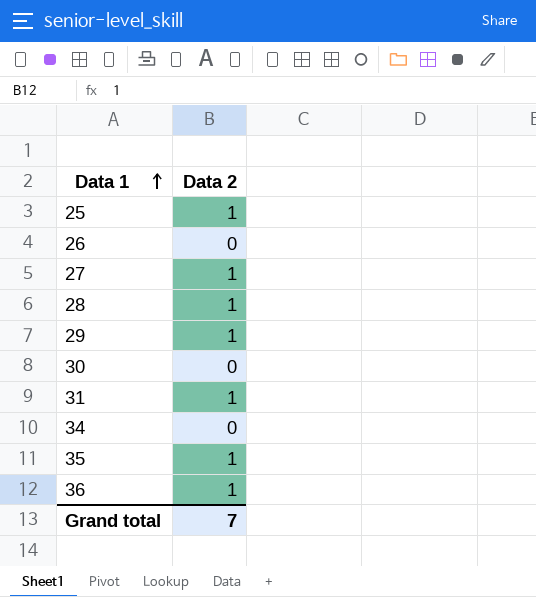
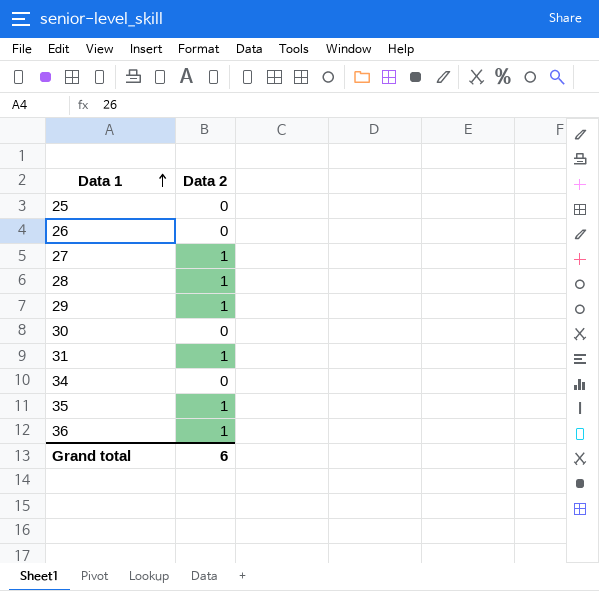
25 | Data 2: 1 -> 0
Grand total | Data 2: 7 -> 6

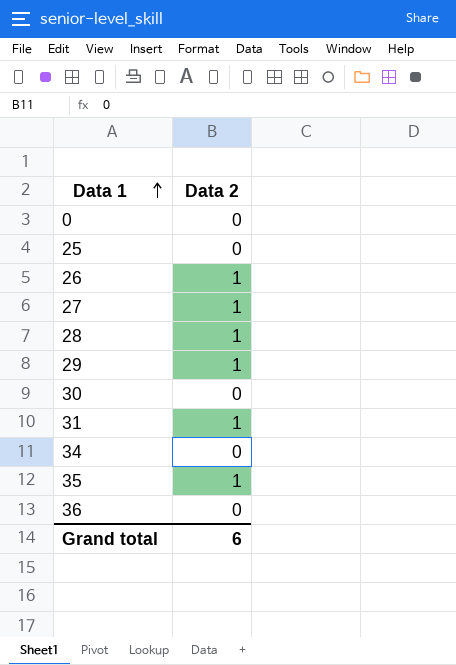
row 0: none -> 0
26 | Data 2: 0 -> 1
36 | Data 2: 1 -> 0

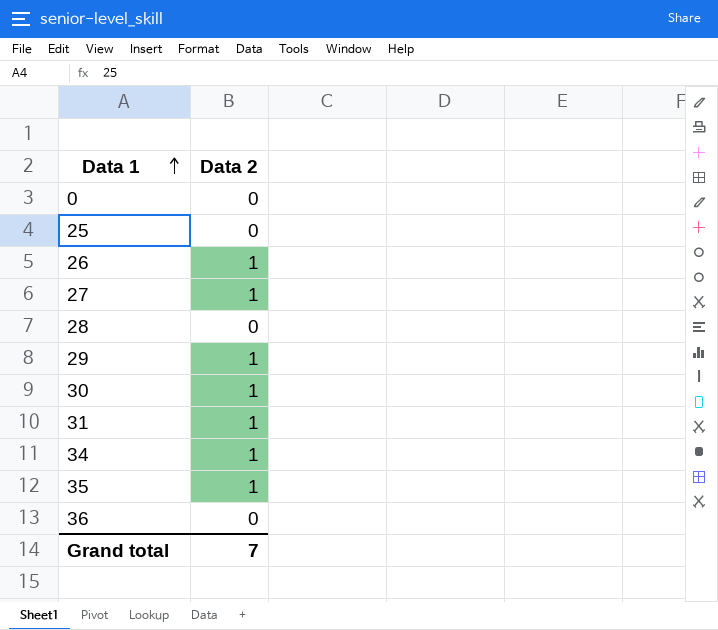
28 | Data 2: 1 -> 0
30 | Data 2: 0 -> 1
34 | Data 2: 0 -> 1
Grand total | Data 2: 6 -> 7

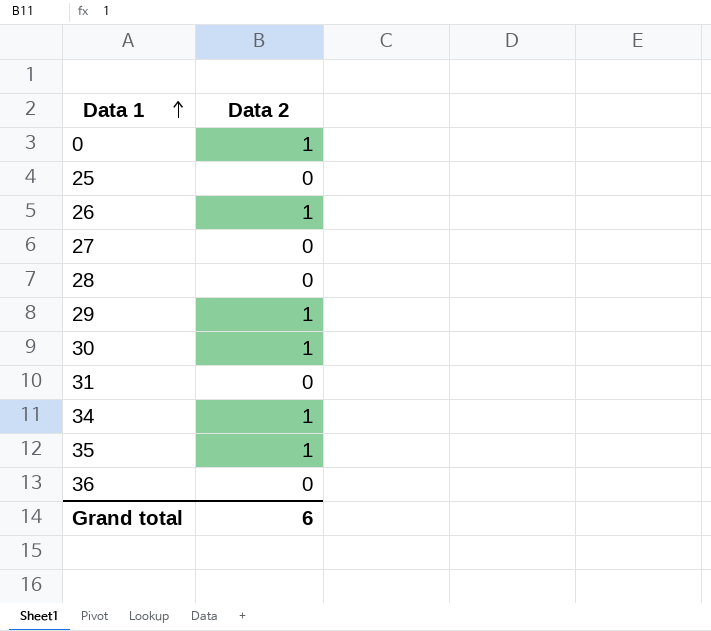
0 | Data 2: 0 -> 1
27 | Data 2: 1 -> 0
31 | Data 2: 1 -> 0
Grand total | Data 2: 7 -> 6

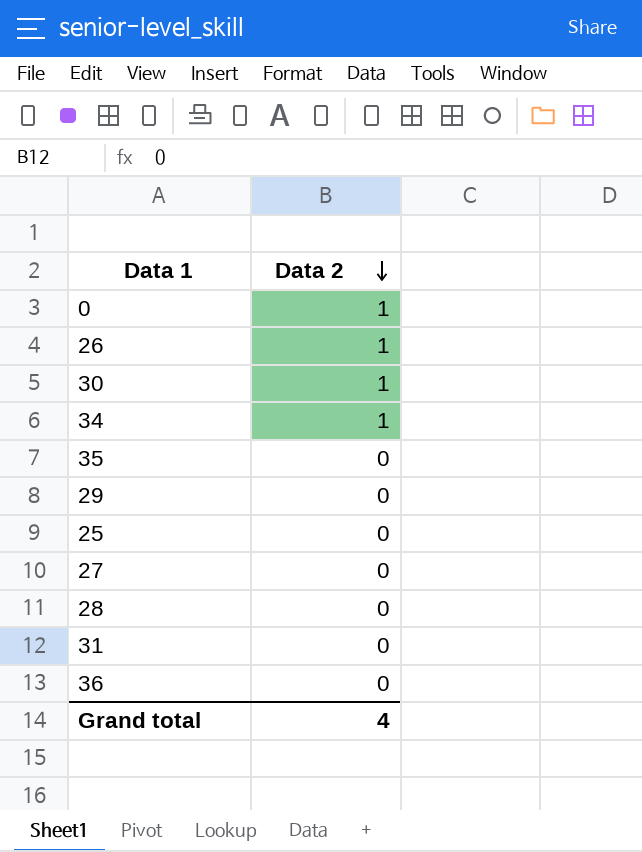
row order: Data 1 ascending -> Data 2 descending
35 | Data 2: 1 -> 0
29 | Data 2: 1 -> 0
Grand total | Data 2: 6 -> 4

